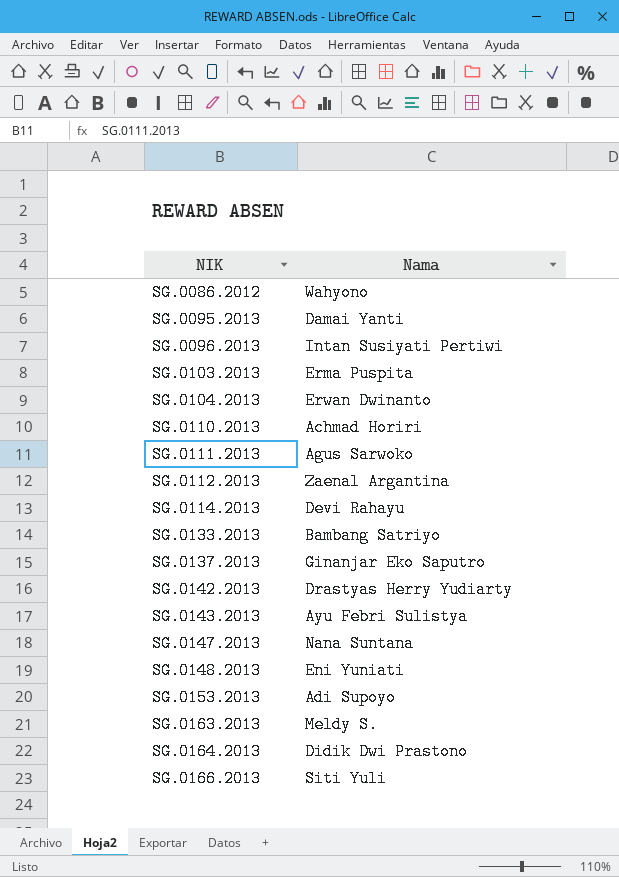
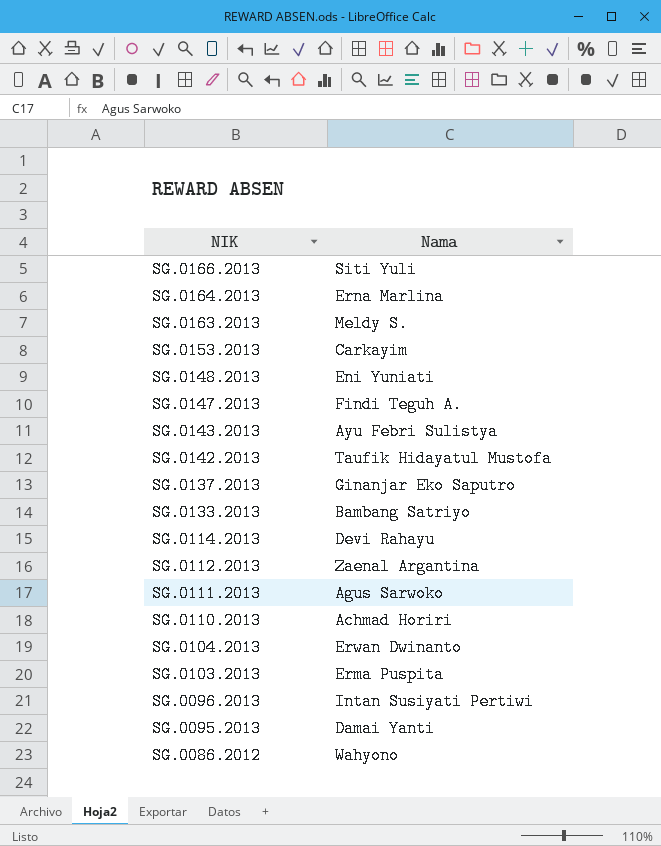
row order: NIK ascending -> NIK descending
SG.0164.2013 | Nama: Didik Dwi Prastono -> Erna Marlina
SG.0153.2013 | Nama: Adi Supoyo -> Carkayim
SG.0147.2013 | Nama: Nana Suntana -> Findi Teguh A.
SG.0142.2013 | Nama: Drastyas Herry Yudiarty -> Taufik Hidayatul Mustofa

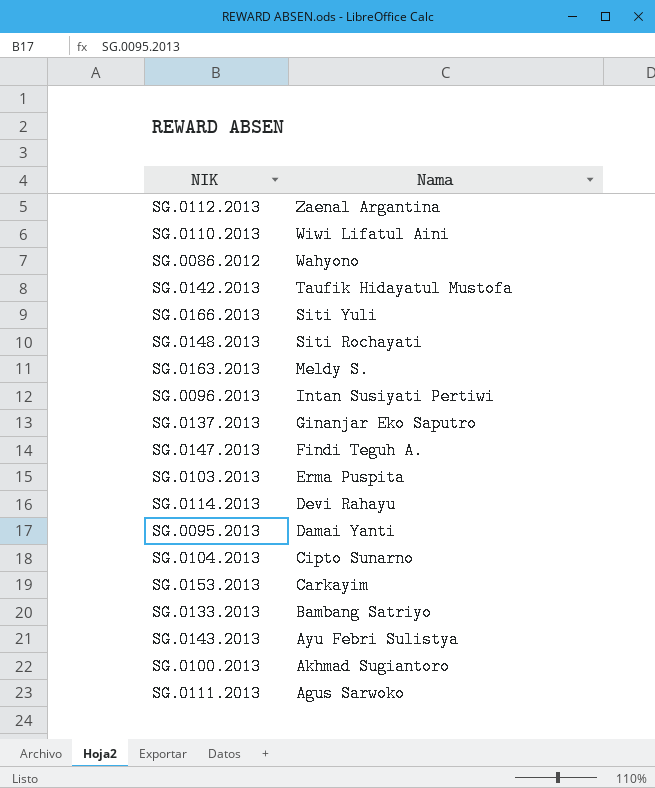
row order: NIK descending -> Nama descending
row SG.0164.2013: Erna Marlina -> none
SG.0110.2013 | Nama: Achmad Horiri -> Wiwi Lifatul Aini
SG.0148.2013 | Nama: Eni Yuniati -> Siti Rochayati
SG.0104.2013 | Nama: Erwan Dwinanto -> Cipto Sunarno
row SG.0100.2013: none -> Akhmad Sugiantoro

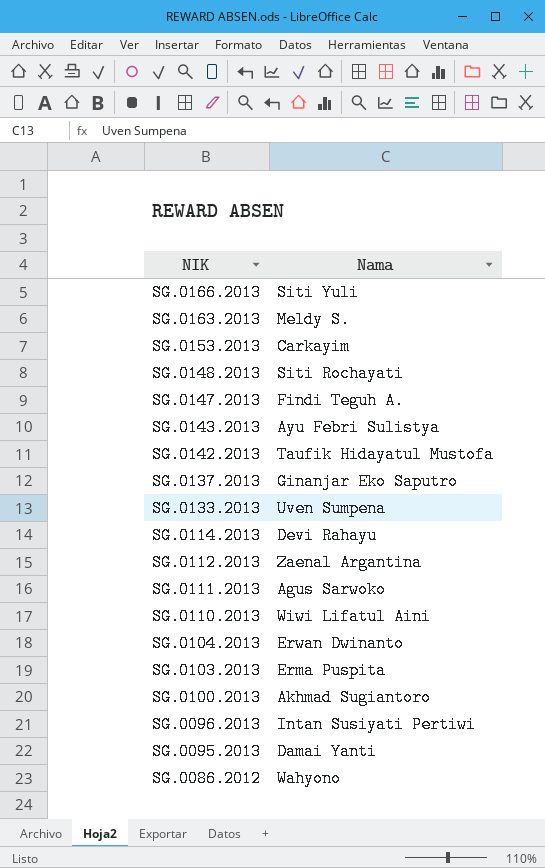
row order: Nama descending -> NIK descending
SG.0133.2013 | Nama: Bambang Satriyo -> Uven Sumpena
SG.0104.2013 | Nama: Cipto Sunarno -> Erwan Dwinanto

